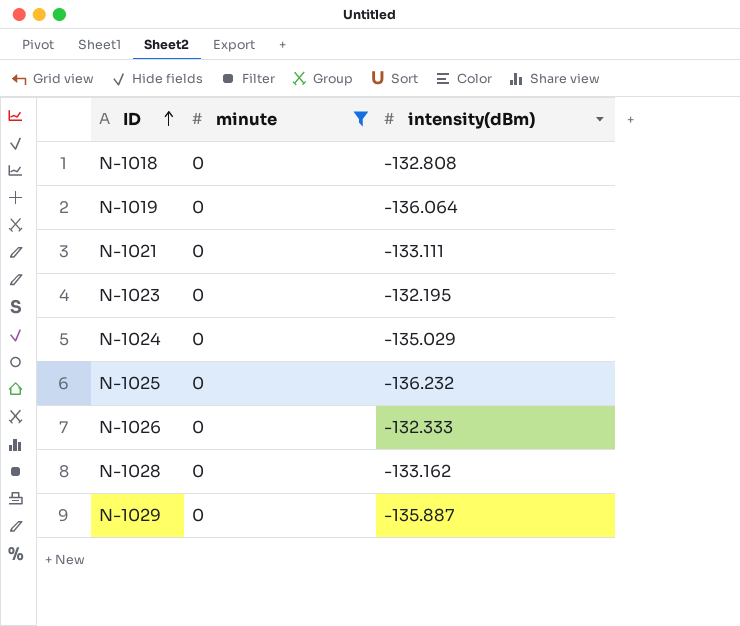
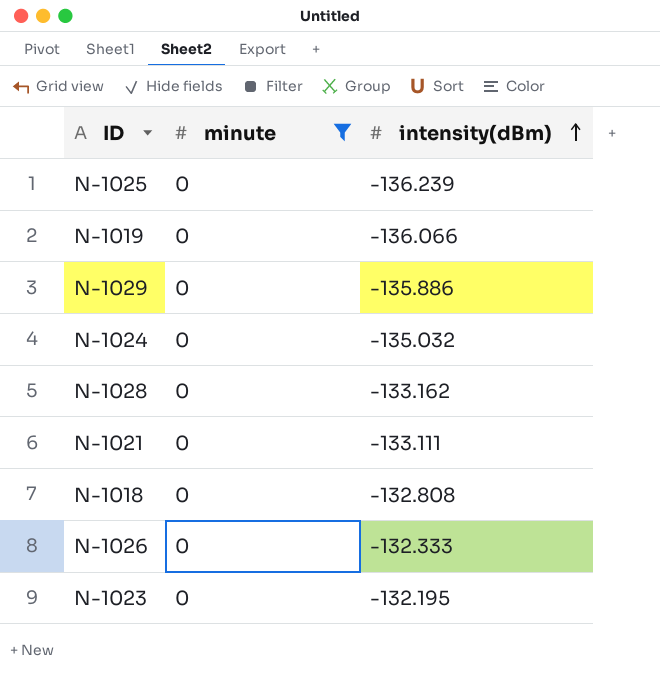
row order: ID ascending -> intensity(dBm) ascending
N-1025 | intensity(dBm): -136.232 -> -136.239
N-1019 | intensity(dBm): -136.064 -> -136.066
N-1029 | intensity(dBm): -135.887 -> -135.886
N-1024 | intensity(dBm): -135.029 -> -135.032

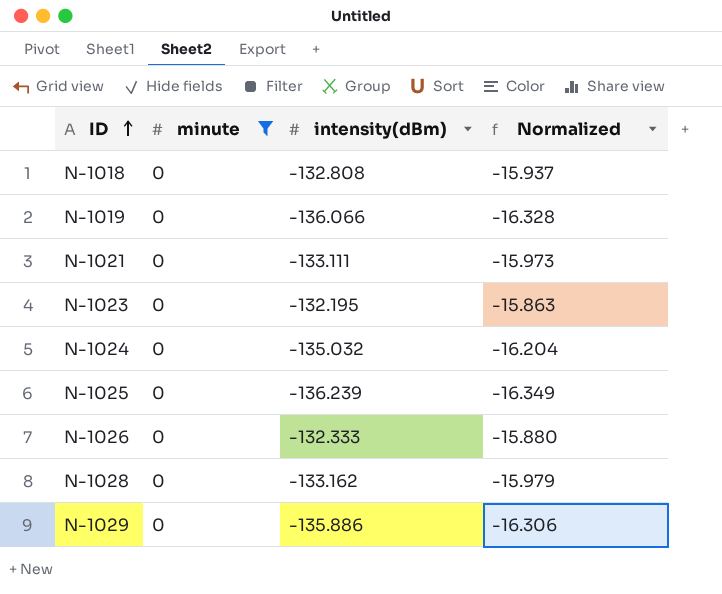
row order: intensity(dBm) ascending -> ID ascending
column Normalized | formula: none -> [intensity(dBm)] * 0.12

